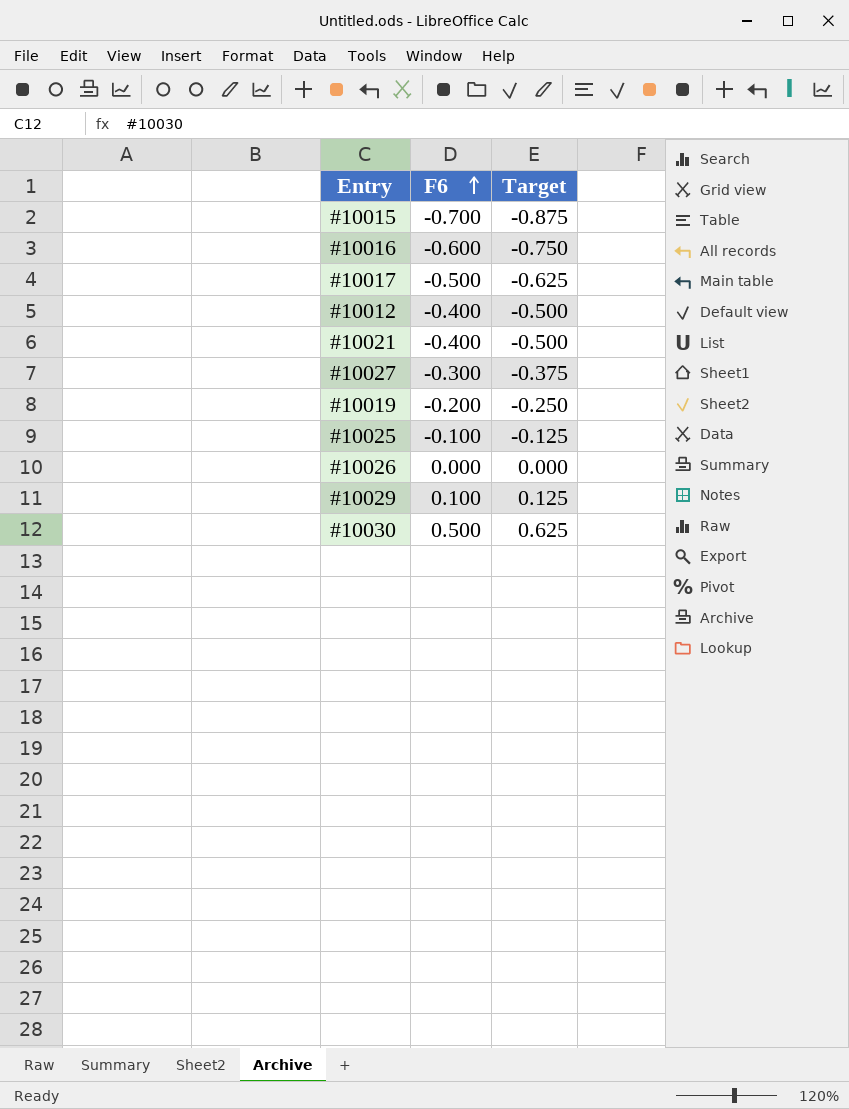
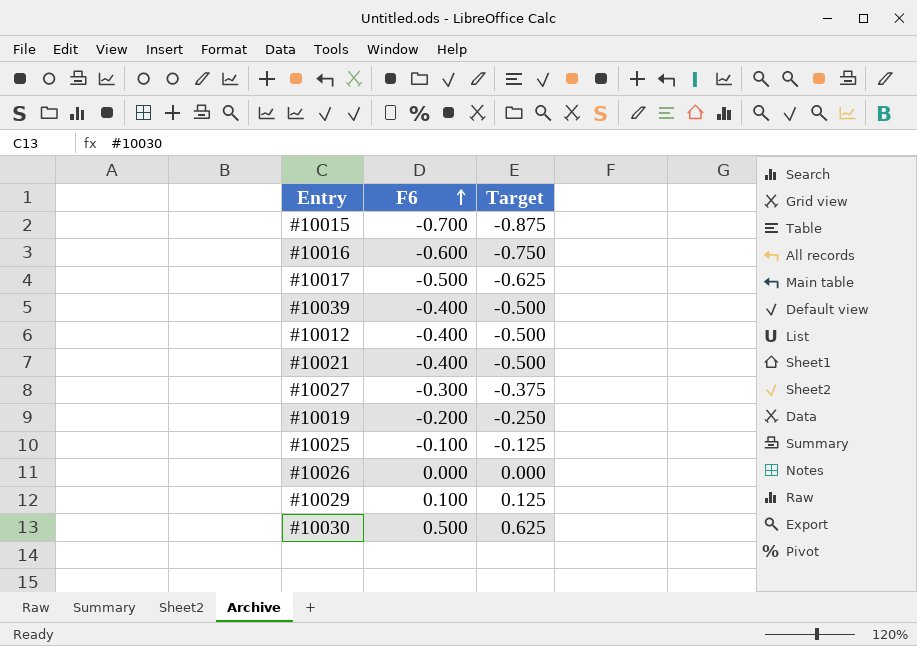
row #10039: none -> -0.400 | -0.500

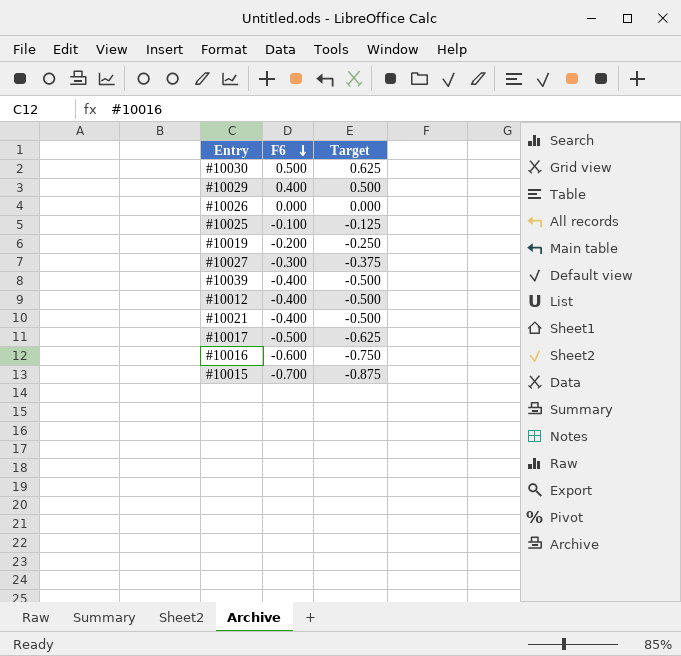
row order: F6 ascending -> F6 descending
#10029 | F6: 0.100 -> 0.400
#10029 | Target: 0.125 -> 0.500

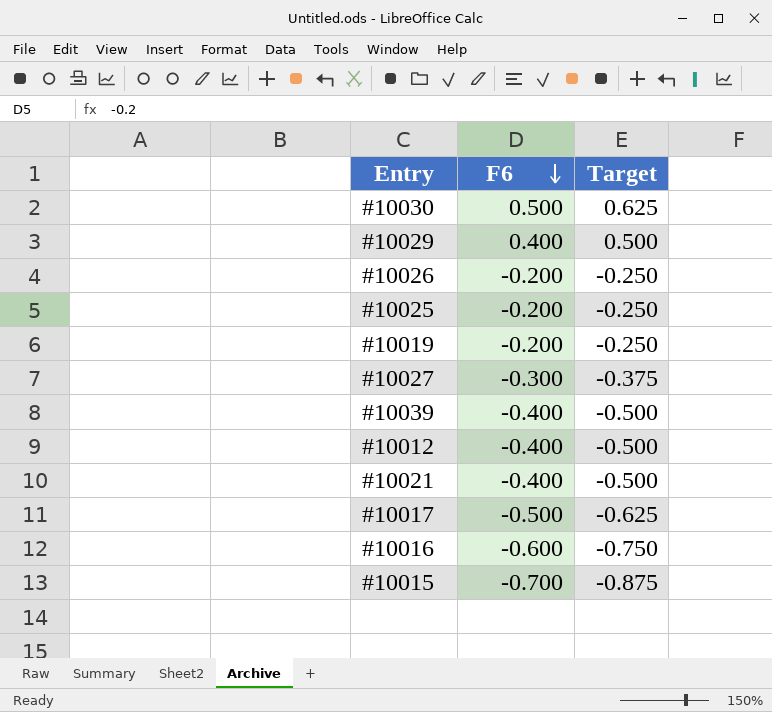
#10026 | F6: 0.000 -> -0.200
#10026 | Target: 0.000 -> -0.250
#10025 | F6: -0.100 -> -0.200
#10025 | Target: -0.125 -> -0.250

